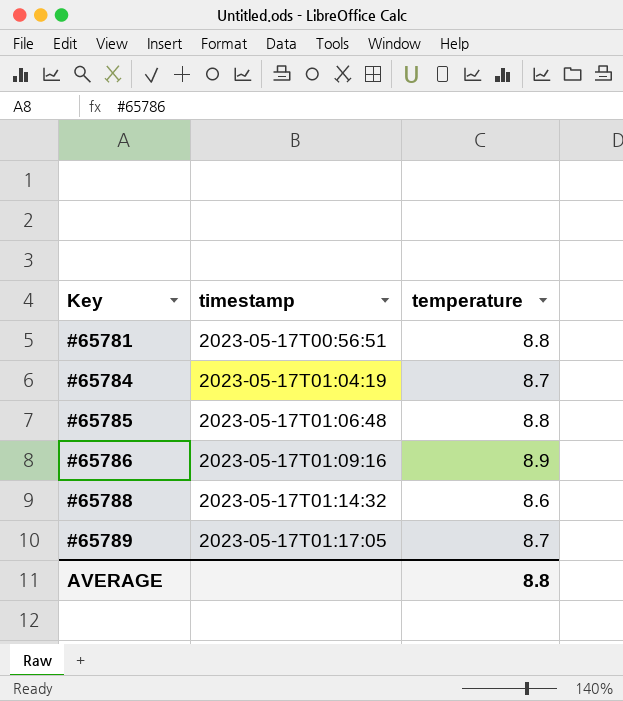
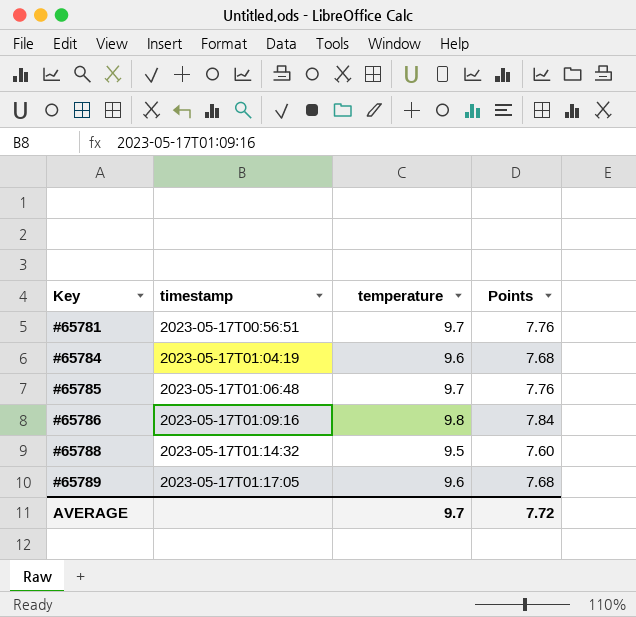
column Points | formula: none -> [temperature] * 0.8
#65781 | temperature: 8.8 -> 9.7
#65784 | temperature: 8.7 -> 9.6
#65785 | temperature: 8.8 -> 9.7
#65786 | temperature: 8.9 -> 9.8
#65788 | temperature: 8.6 -> 9.5
#65789 | temperature: 8.7 -> 9.6
AVERAGE | temperature: 8.8 -> 9.7

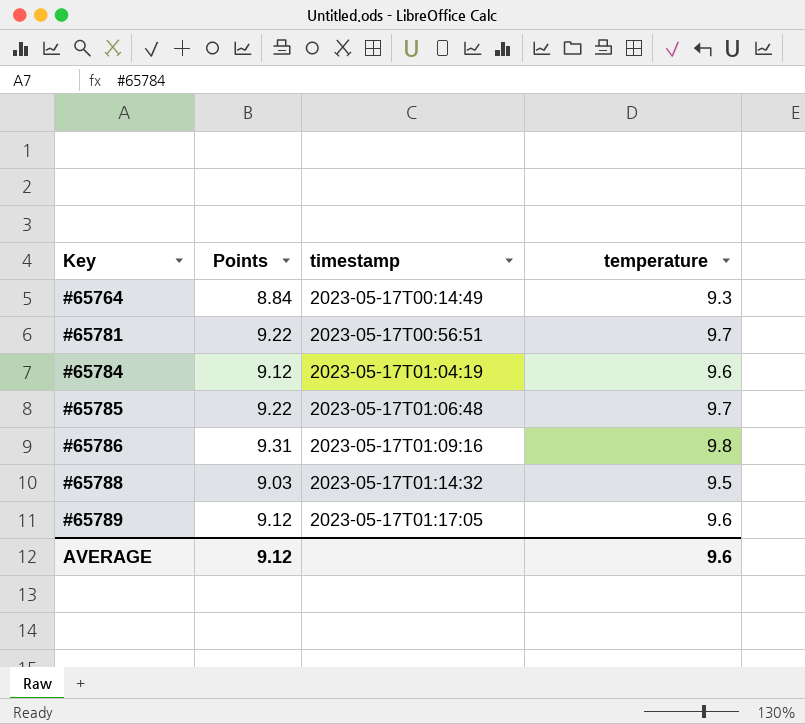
column Points | formula: [temperature] * 0.8 -> [temperature] * 0.95
column Points | position: 4 -> 2
row #65764: none -> 8.84 | 2023-05-17T00:14:49 | 9.3
AVERAGE | Points: 7.72 -> 9.12
AVERAGE | temperature: 9.7 -> 9.6

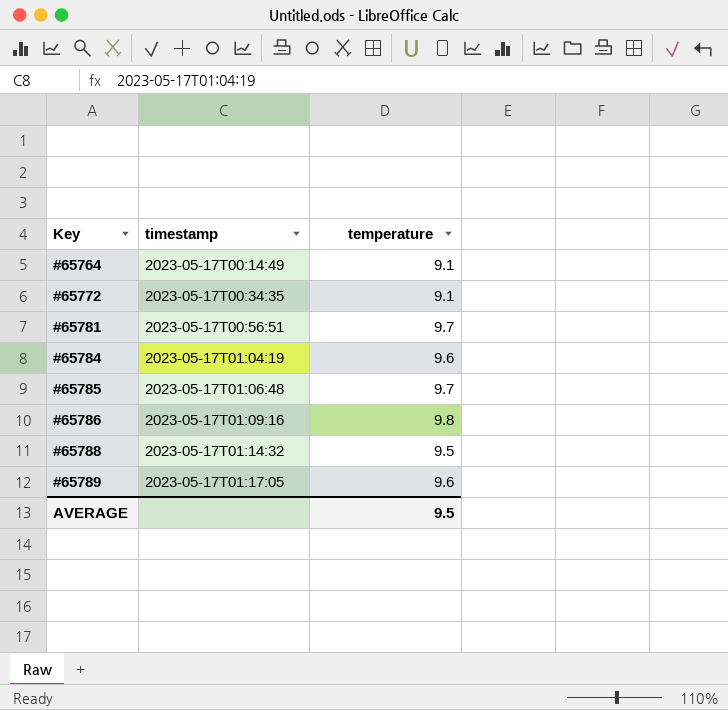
column Points | formula: [temperature] * 0.95 -> none
#65764 | temperature: 9.3 -> 9.1
row #65772: none -> 2023-05-17T00:34:35 | 9.1
AVERAGE | temperature: 9.6 -> 9.5

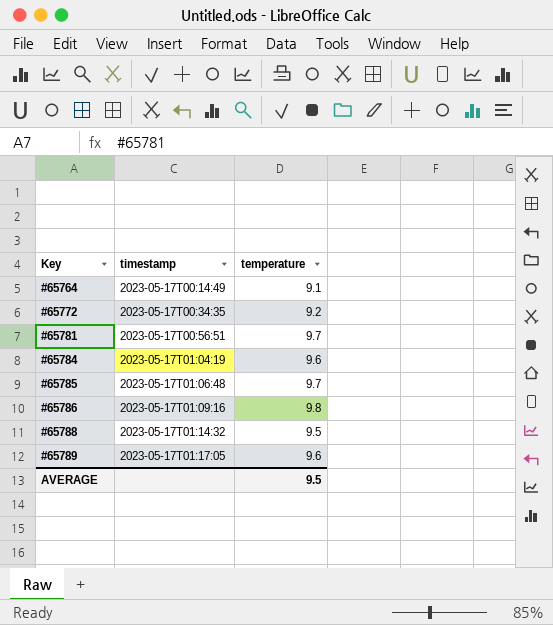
#65772 | temperature: 9.1 -> 9.2

